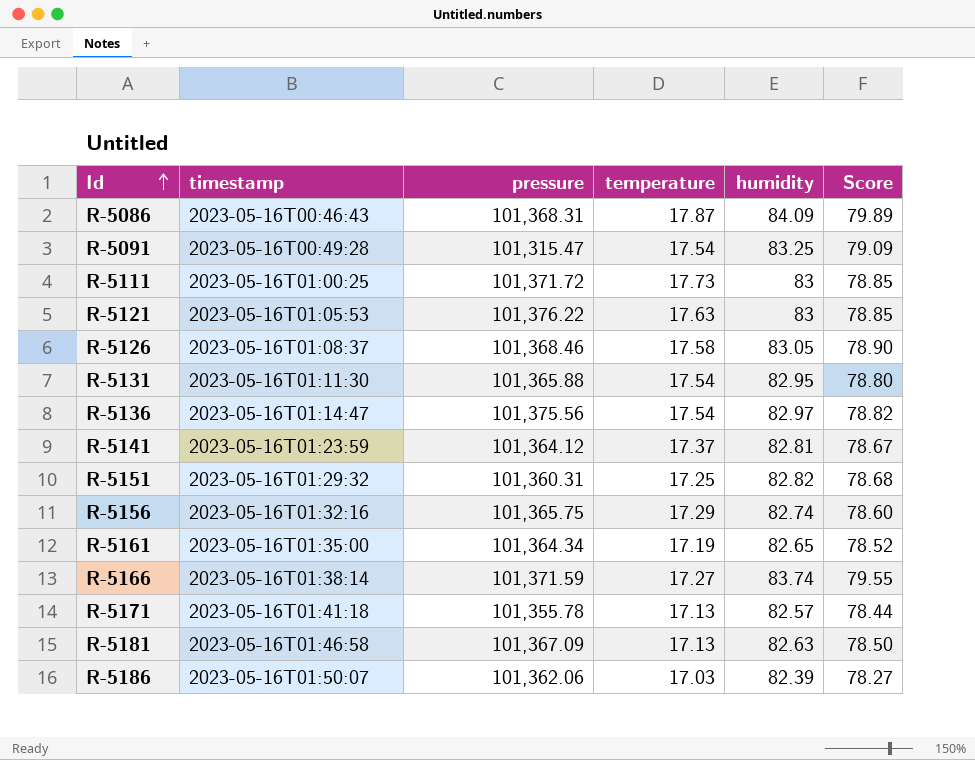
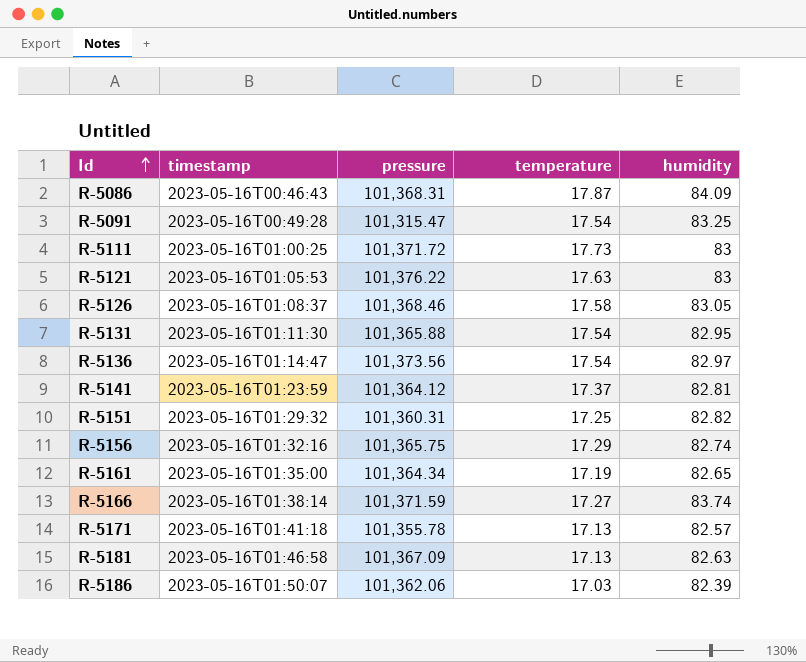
column Score | formula: [humidity] * 0.95 -> none
R-5136 | pressure: 101,375.56 -> 101,373.56

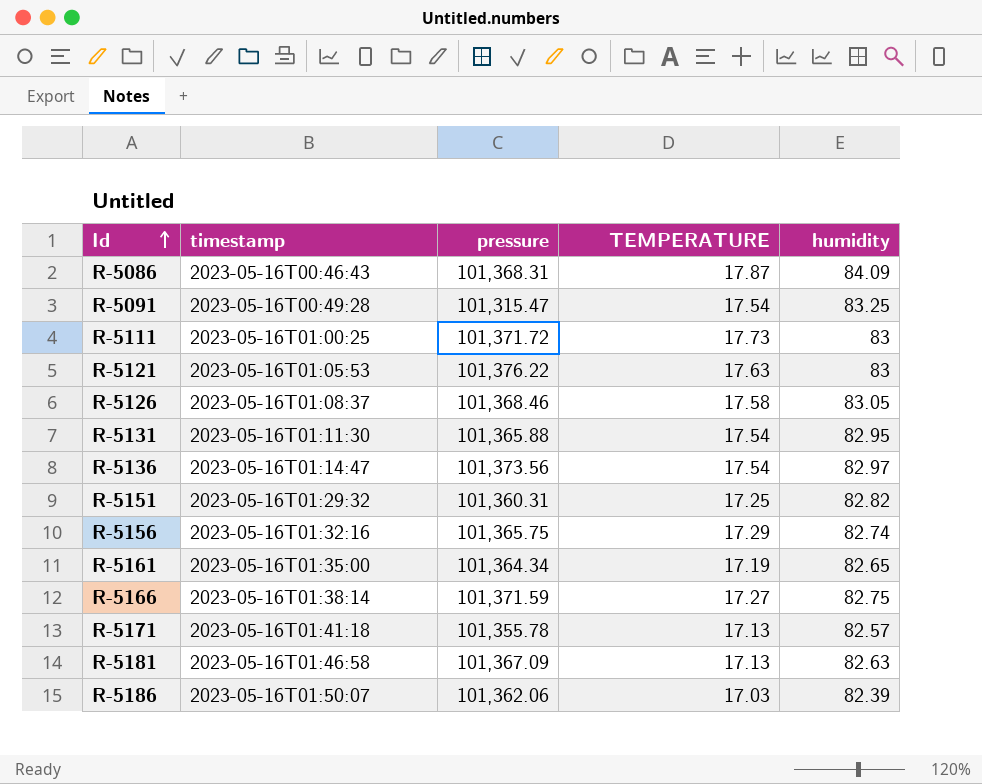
column name: temperature -> TEMPERATURE
row R-5141: 2023-05-16T01:23:59 | 101,364.12 | 17.37 | 82.81 -> none
R-5166 | humidity: 83.74 -> 82.75

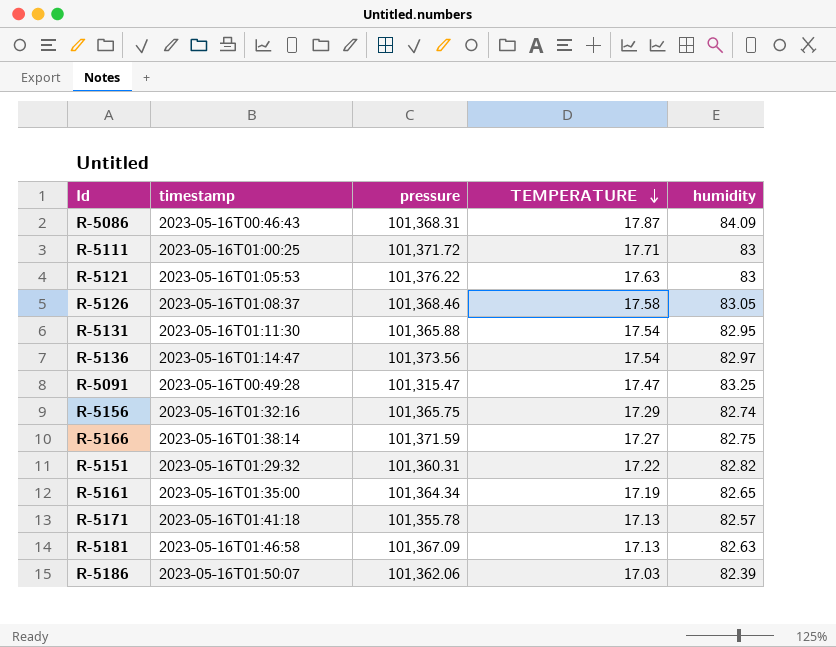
row order: Id ascending -> TEMPERATURE descending
R-5111 | TEMPERATURE: 17.73 -> 17.71
R-5091 | TEMPERATURE: 17.54 -> 17.47
R-5151 | TEMPERATURE: 17.25 -> 17.22

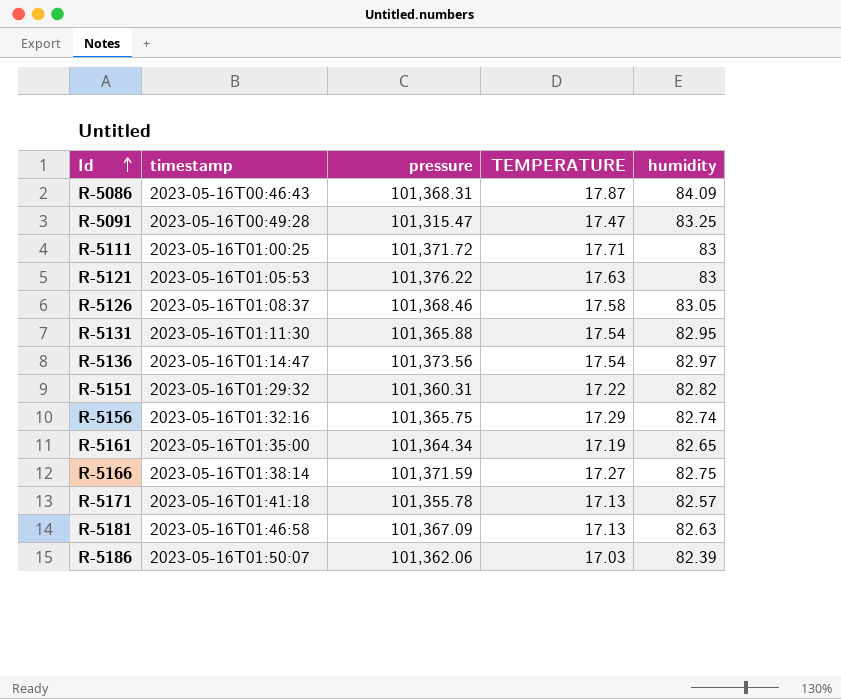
row order: TEMPERATURE descending -> Id ascending

